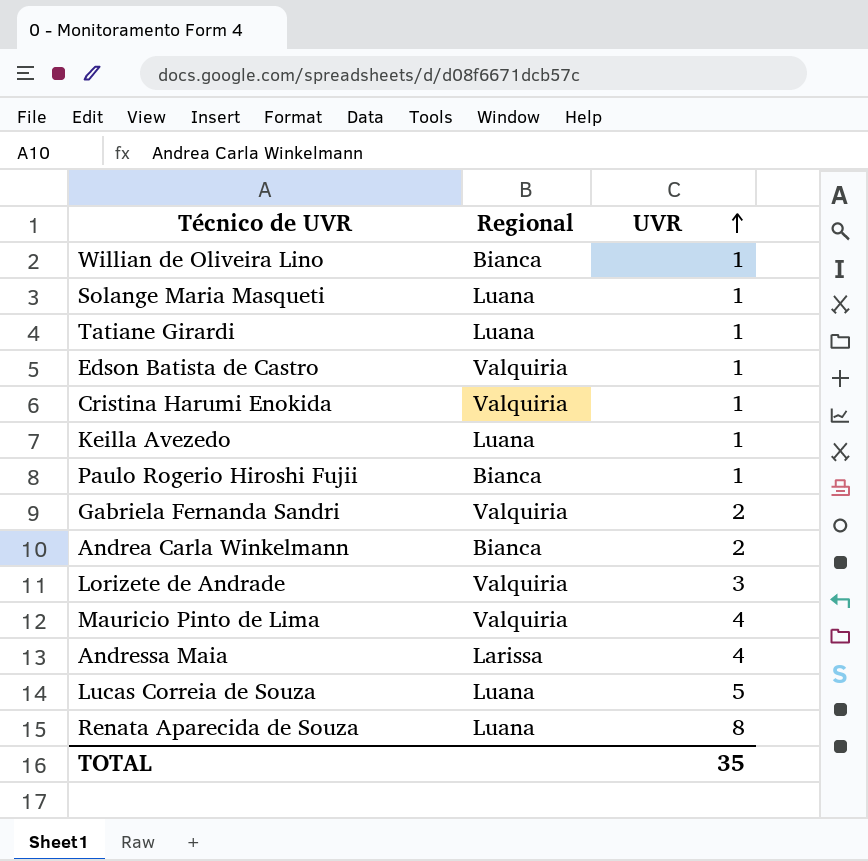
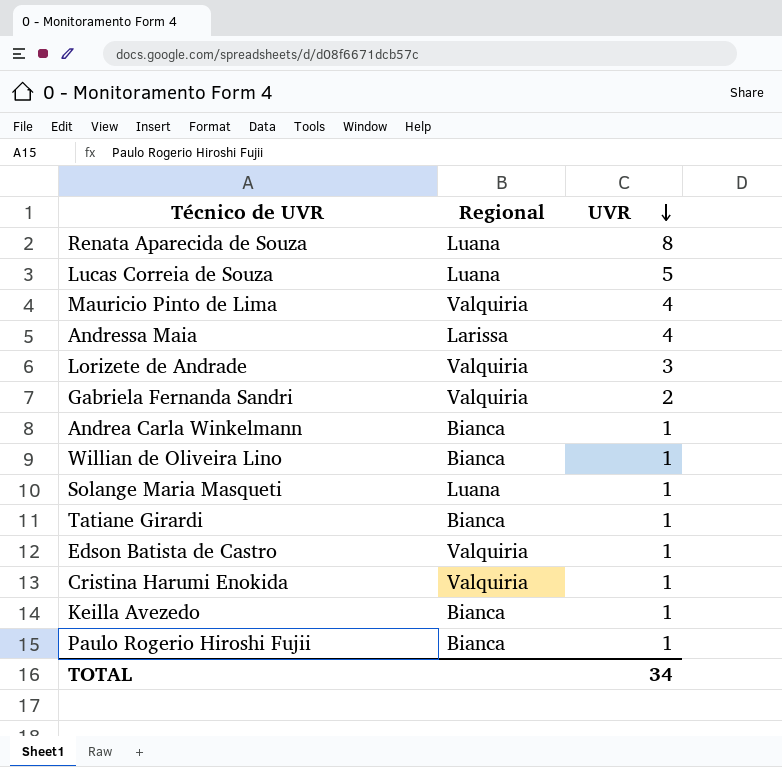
row order: UVR ascending -> UVR descending
Andrea Carla Winkelmann | UVR: 2 -> 1
Tatiane Girardi | Regional: Luana -> Bianca
Keilla Avezedo | Regional: Luana -> Bianca
TOTAL | UVR: 35 -> 34

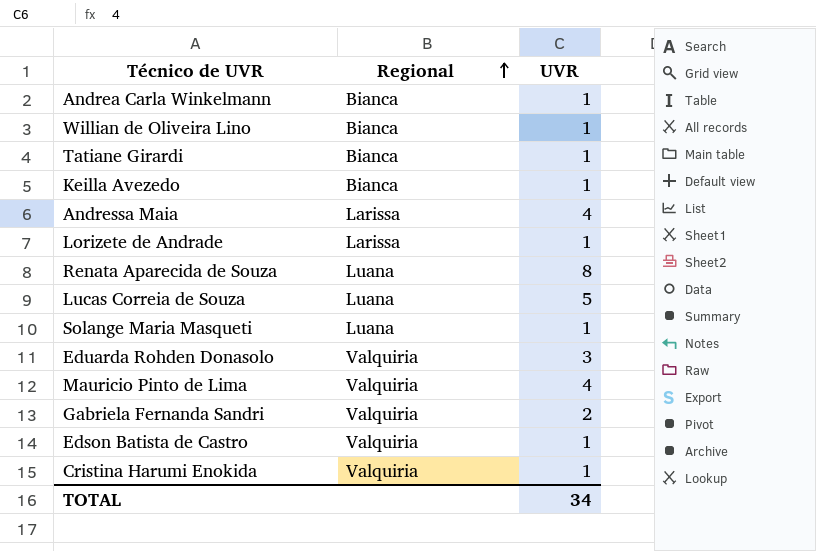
row order: UVR descending -> Regional ascending
row Paulo Rogerio Hiroshi Fujii: Bianca | 1 -> none
Lorizete de Andrade | Regional: Valquiria -> Larissa
Lorizete de Andrade | UVR: 3 -> 1
row Eduarda Rohden Donasolo: none -> Valquiria | 3

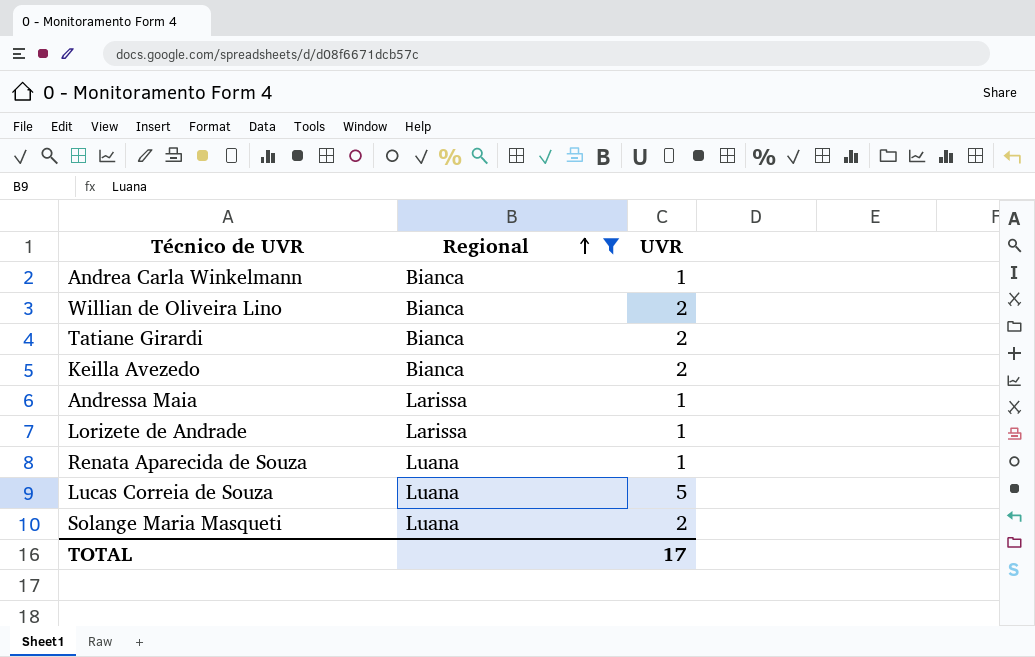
filter: none -> Regional != Valquiria
Willian de Oliveira Lino | UVR: 1 -> 2
Tatiane Girardi | UVR: 1 -> 2
Keilla Avezedo | UVR: 1 -> 2
Andressa Maia | UVR: 4 -> 1
Renata Aparecida de Souza | UVR: 8 -> 1
Solange Maria Masqueti | UVR: 1 -> 2
TOTAL | UVR: 34 -> 17

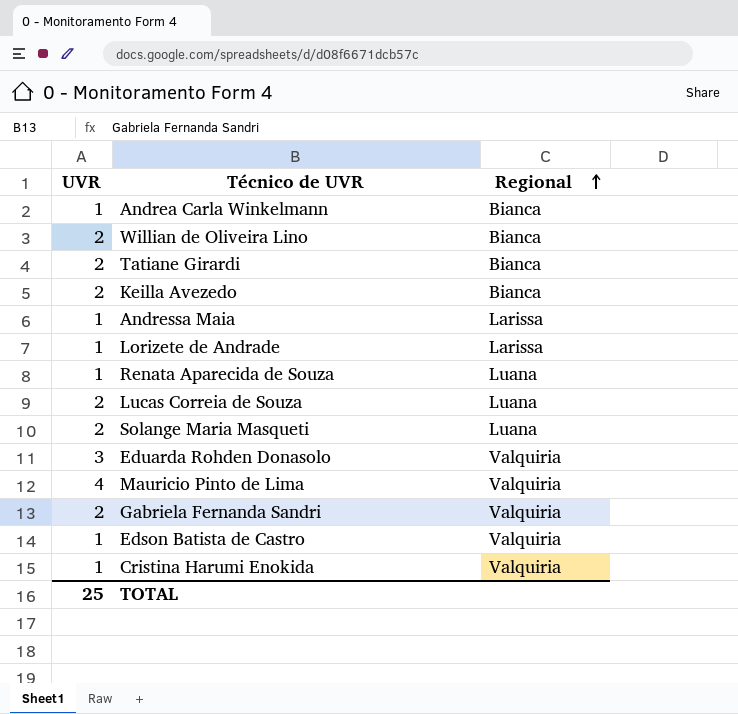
filter: Regional != Valquiria -> none
column UVR | position: 3 -> 1
Lucas Correia de Souza | UVR: 5 -> 2
TOTAL | UVR: 17 -> 25

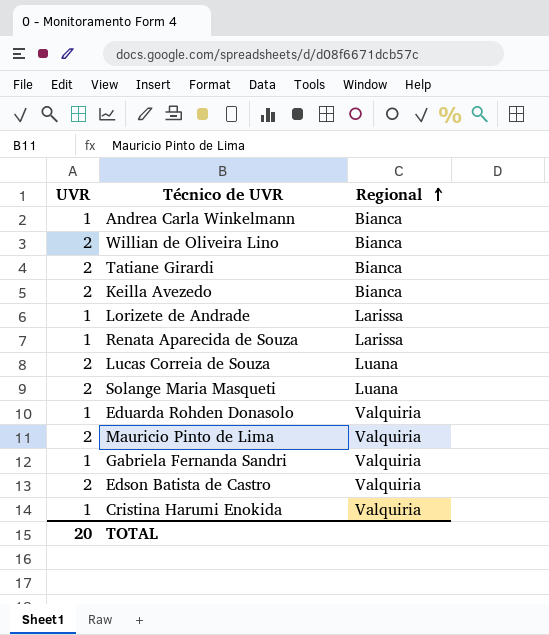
row Andressa Maia: 1 | Larissa -> none
Renata Aparecida de Souza | Regional: Luana -> Larissa
Eduarda Rohden Donasolo | UVR: 3 -> 1
Mauricio Pinto de Lima | UVR: 4 -> 2
Gabriela Fernanda Sandri | UVR: 2 -> 1
Edson Batista de Castro | UVR: 1 -> 2
TOTAL | UVR: 25 -> 20

